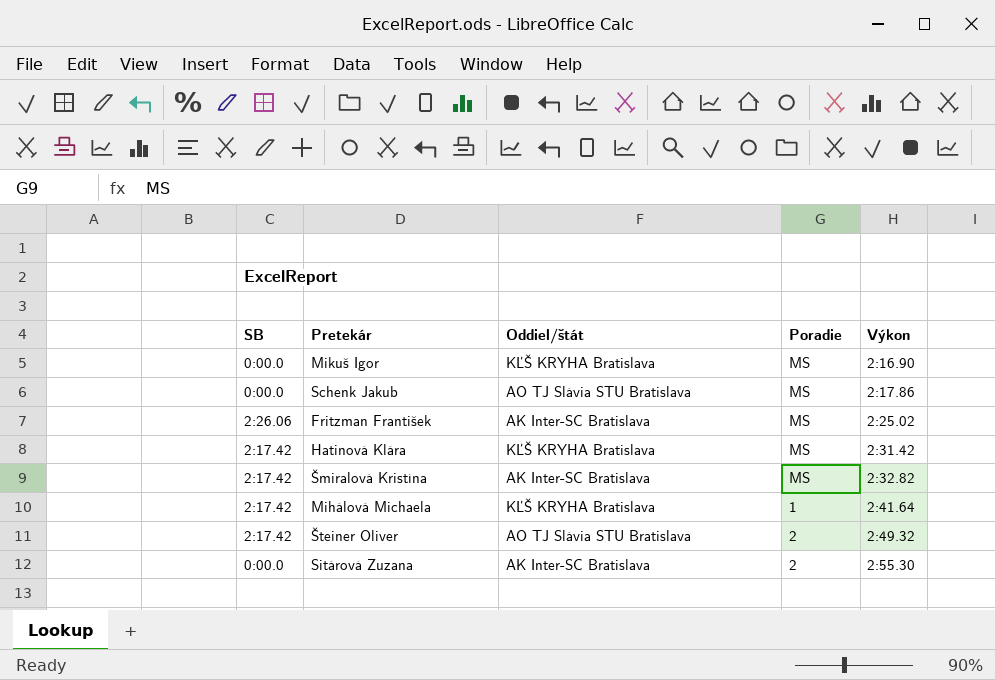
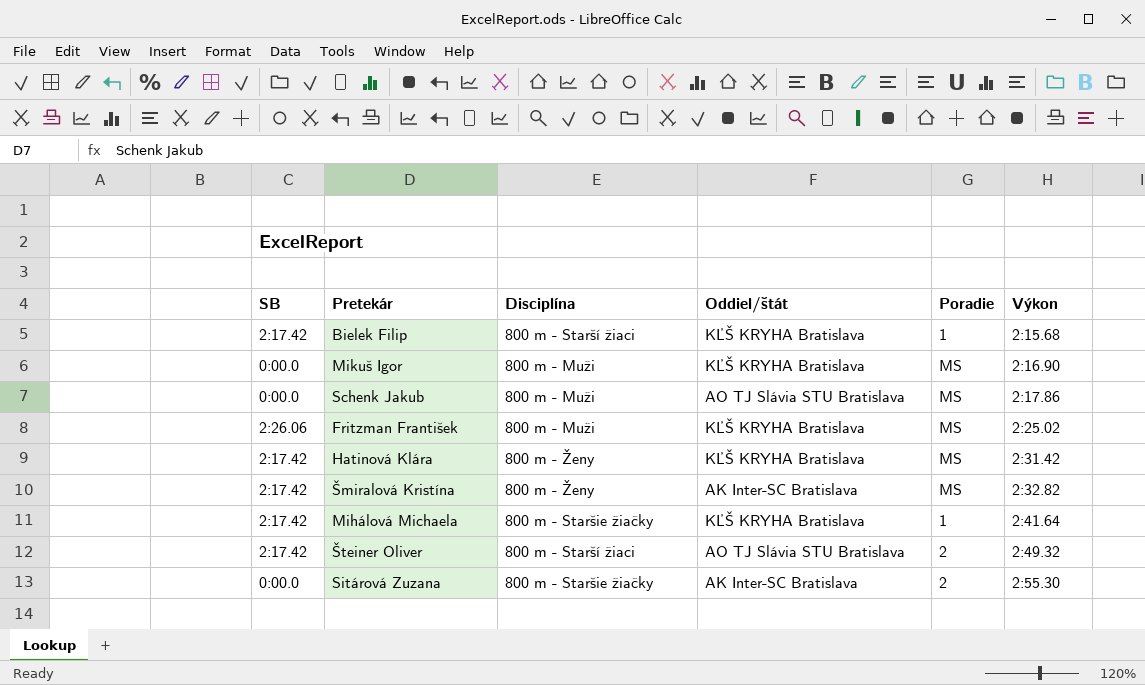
column Disciplína | position: none -> 3
row Bielek Filip: none -> 2:17.42 | 800 m - Starší žiaci | KĽŠ KRYHA Bratislava | 1 | 2:15.68
Fritzman František | Oddiel/štát: AK Inter-SC Bratislava -> KĽŠ KRYHA Bratislava

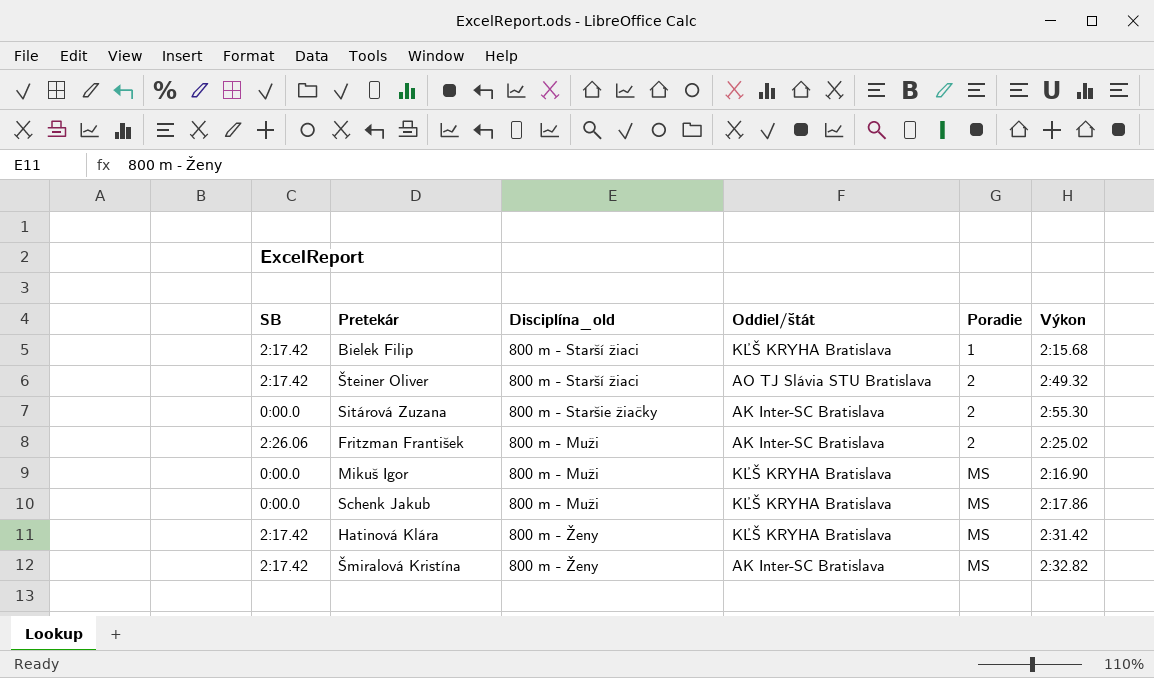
row order: Výkon ascending -> Poradie ascending
column name: Disciplína -> Disciplína_old
row Mihálová Michaela: 2:17.42 | 800 m - Staršie žiačky | KĽŠ KRYHA Bratislava | 1 | 2:41.64 -> none
Fritzman František | Oddiel/štát: KĽŠ KRYHA Bratislava -> AK Inter-SC Bratislava
Fritzman František | Poradie: MS -> 2
Schenk Jakub | Oddiel/štát: AO TJ Slávia STU Bratislava -> KĽŠ KRYHA Bratislava

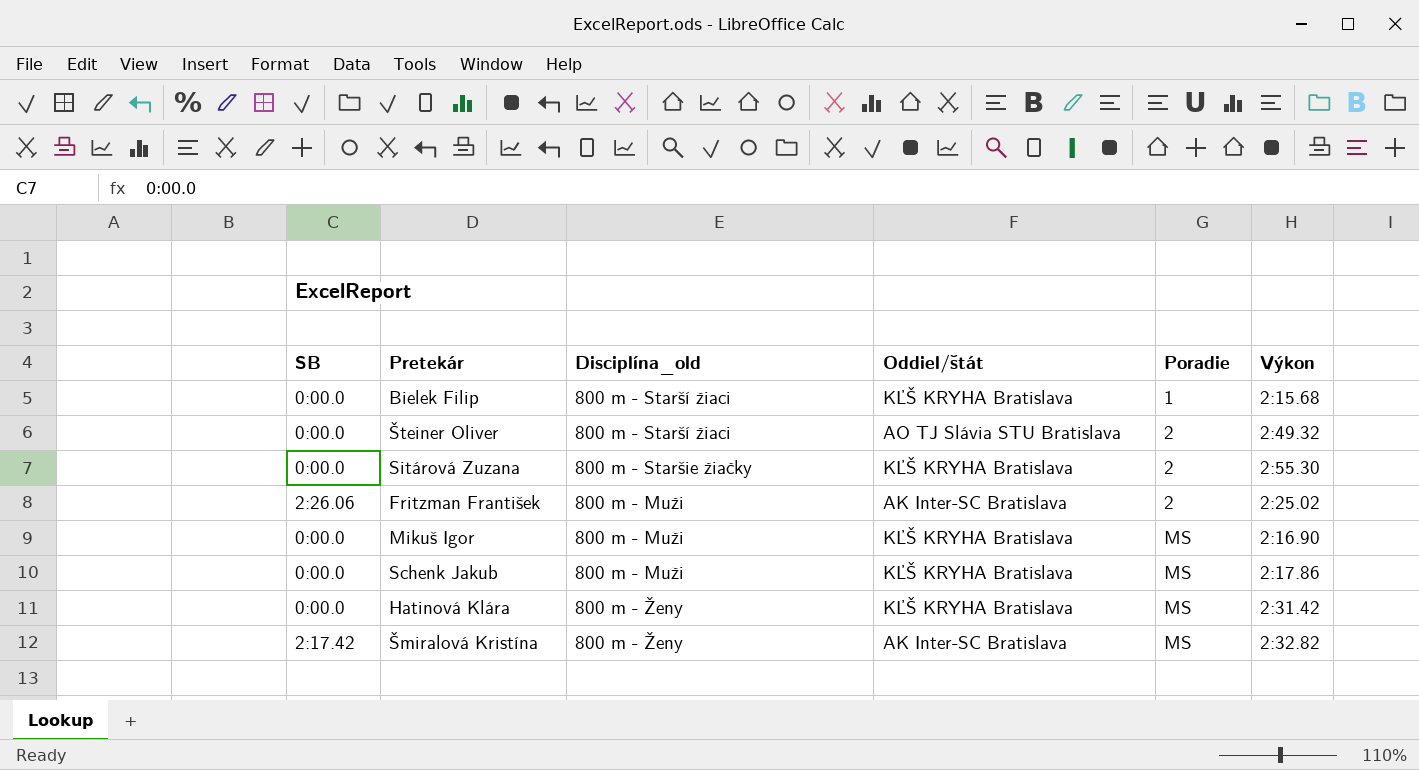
Bielek Filip | SB: 2:17.42 -> 0:00.0
Šteiner Oliver | SB: 2:17.42 -> 0:00.0
Sitárová Zuzana | Oddiel/štát: AK Inter-SC Bratislava -> KĽŠ KRYHA Bratislava
Hatinová Klára | SB: 2:17.42 -> 0:00.0

